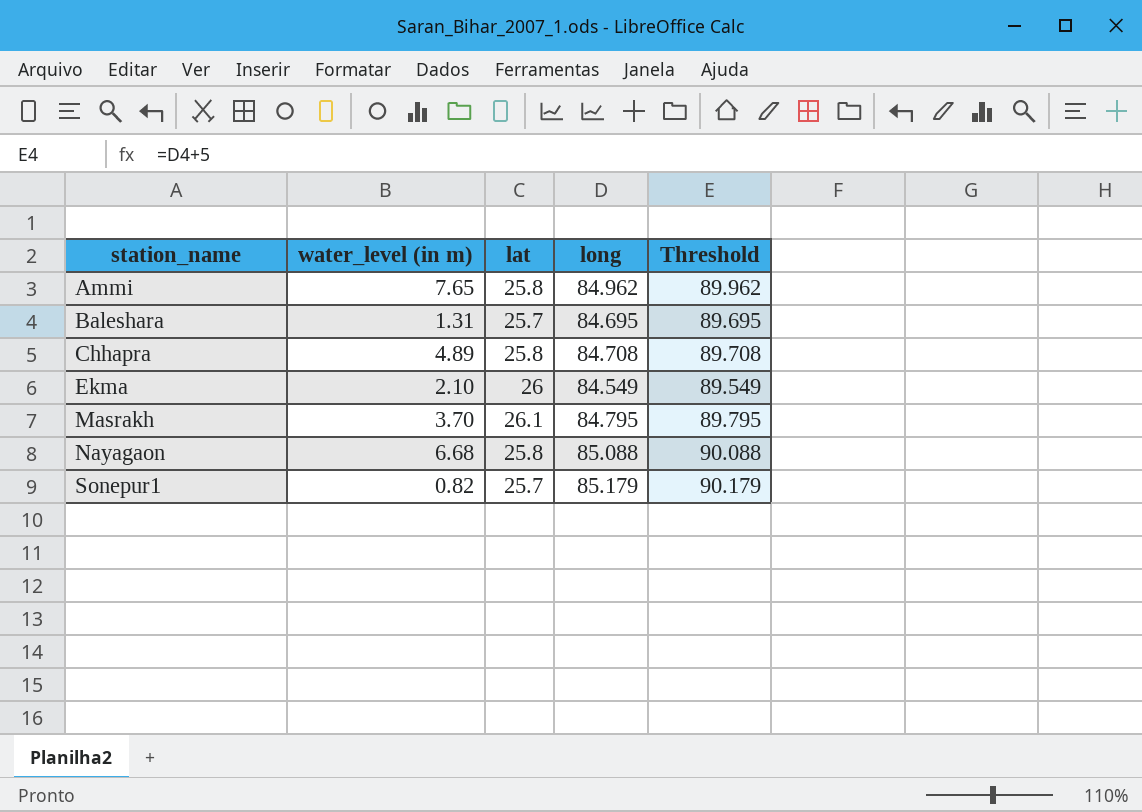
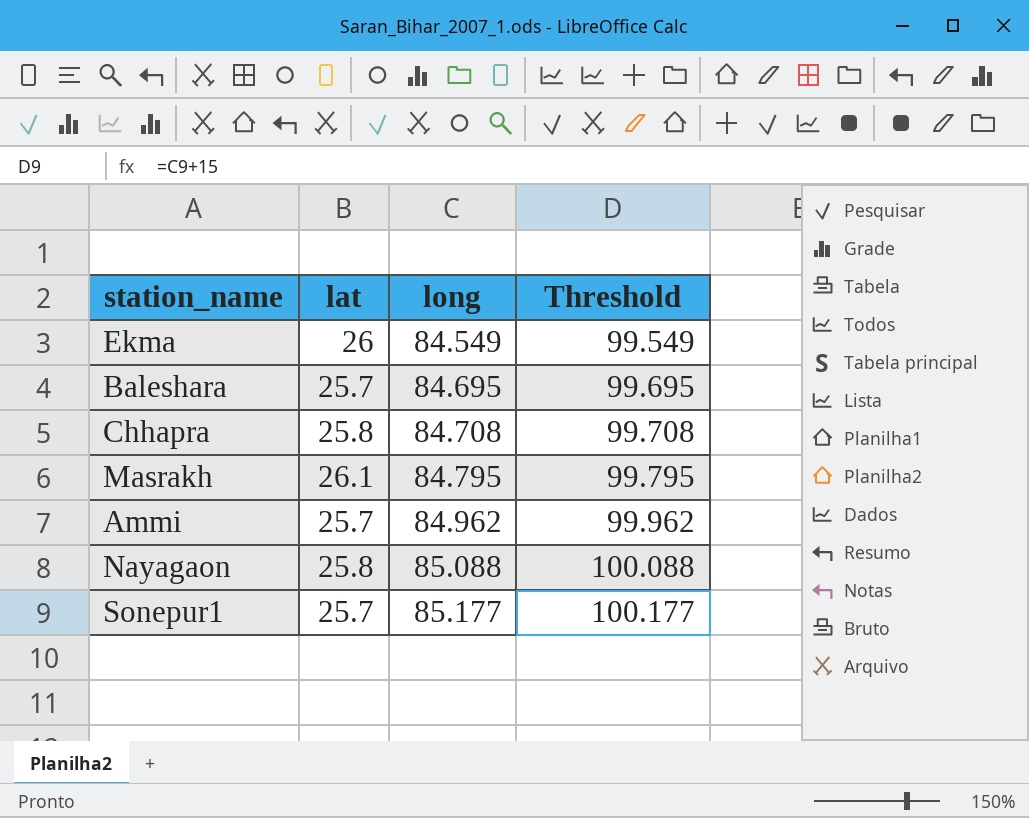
row order: station_name ascending -> long ascending
column water_level (in m) | position: 2 -> none
column Threshold | formula: [long] + 5 -> [long] + 15
Ammi | lat: 25.8 -> 25.7
Sonepur1 | long: 85.179 -> 85.177

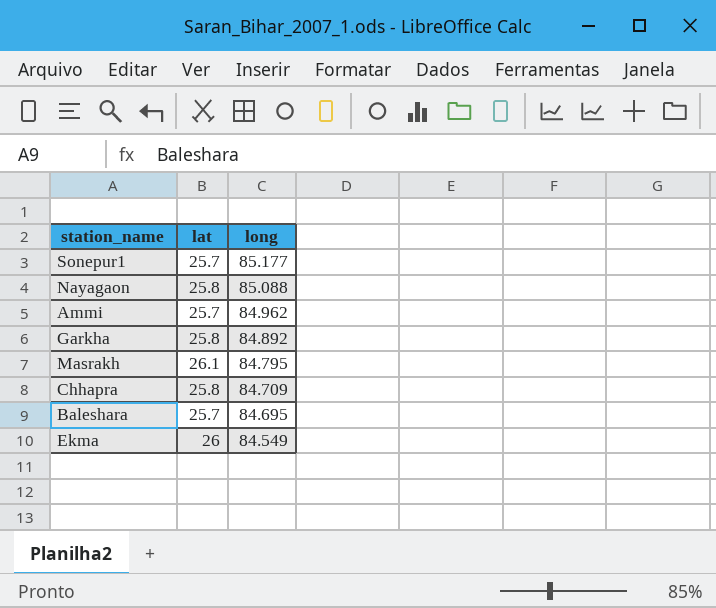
row order: long ascending -> long descending
column Threshold | formula: [long] + 15 -> none
row Garkha: none -> 25.8 | 84.892
Chhapra | long: 84.708 -> 84.709

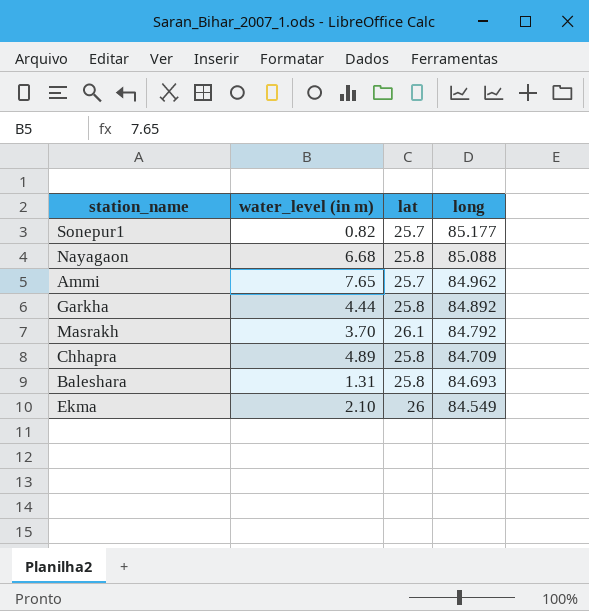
column water_level (in m) | position: none -> 2
Masrakh | long: 84.795 -> 84.792
Baleshara | lat: 25.7 -> 25.8
Baleshara | long: 84.695 -> 84.693

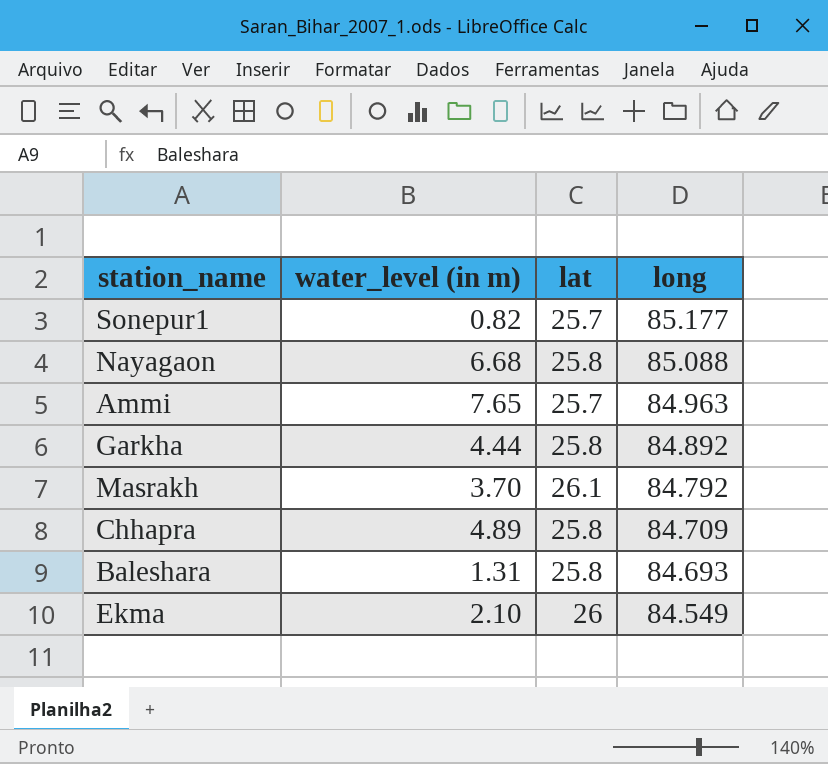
Ammi | long: 84.962 -> 84.963

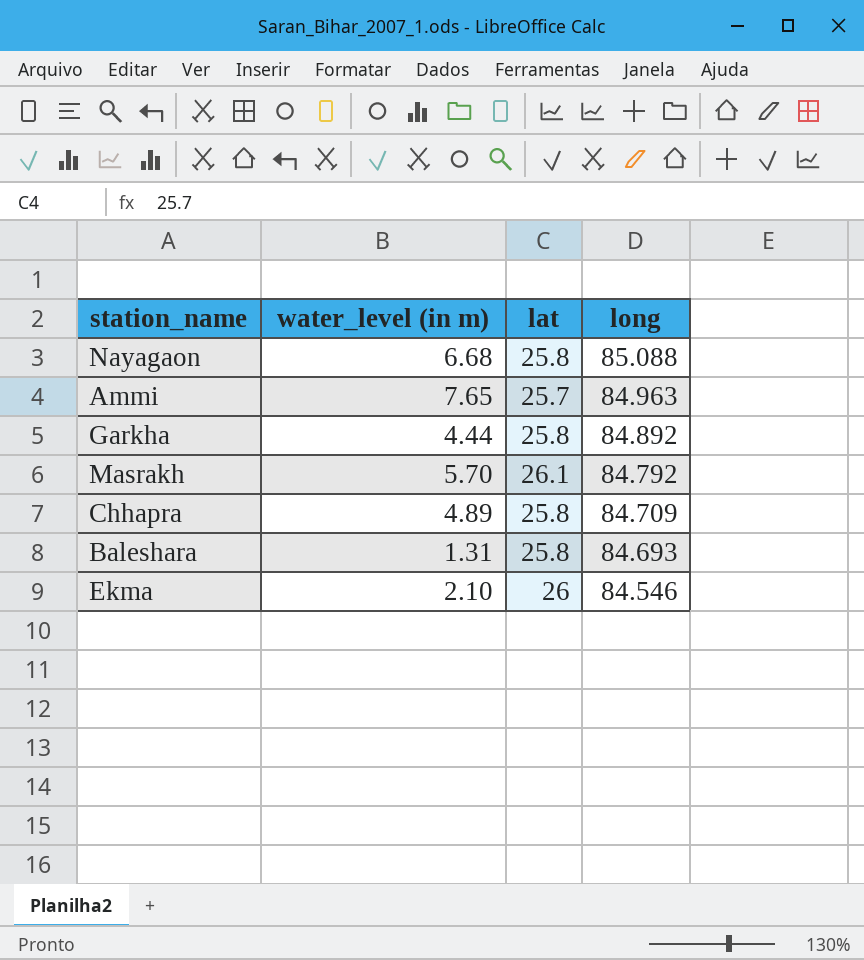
row Sonepur1: 0.82 | 25.7 | 85.177 -> none
Masrakh | water_level (in m): 3.70 -> 5.70
Ekma | long: 84.549 -> 84.546

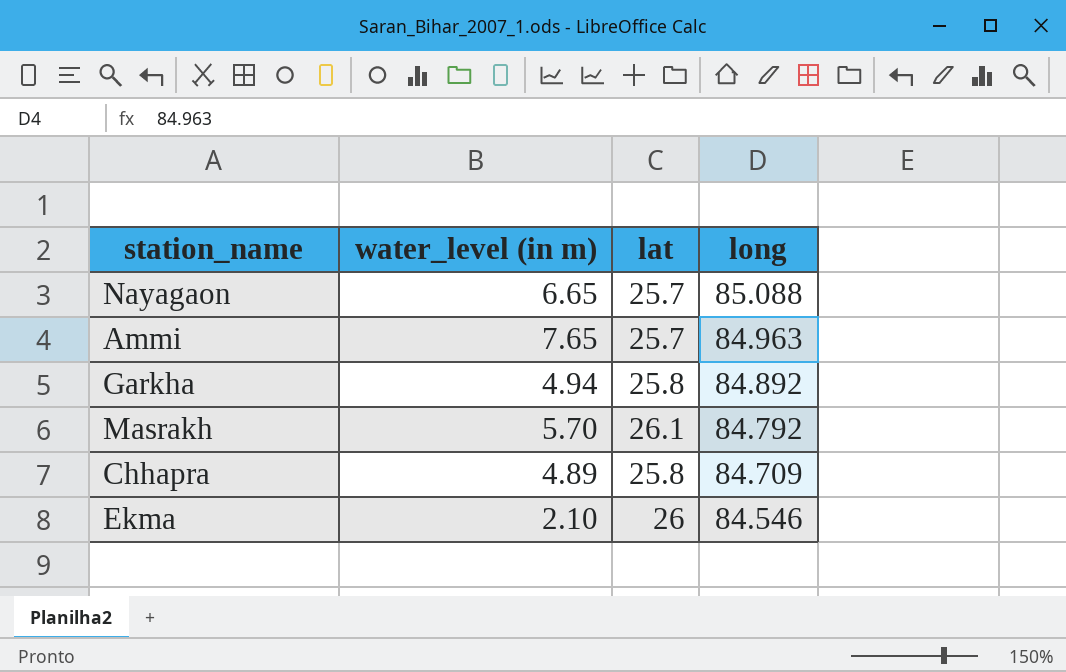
row Baleshara: 1.31 | 25.8 | 84.693 -> none
Nayagaon | water_level (in m): 6.68 -> 6.65
Nayagaon | lat: 25.8 -> 25.7
Garkha | water_level (in m): 4.44 -> 4.94

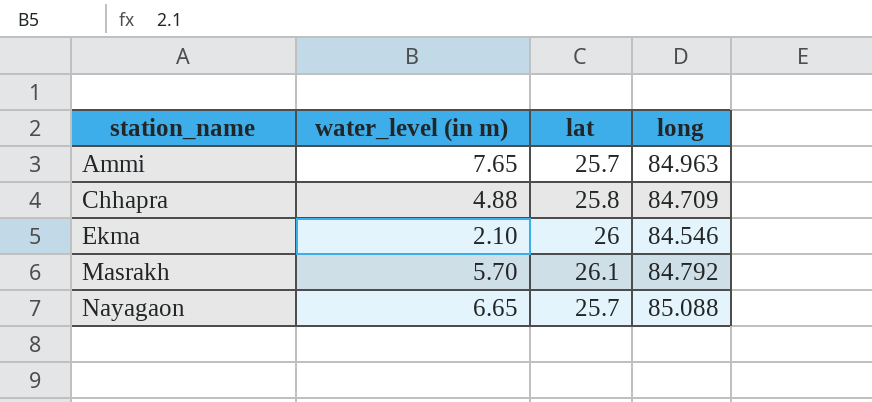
row order: long descending -> station_name ascending
row Garkha: 4.94 | 25.8 | 84.892 -> none
Chhapra | water_level (in m): 4.89 -> 4.88

